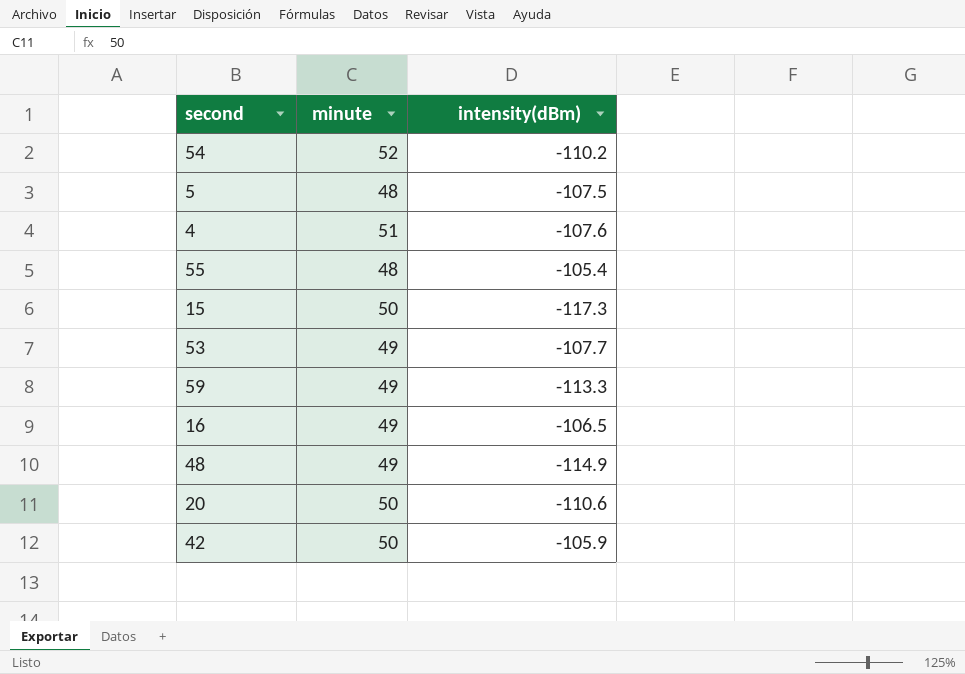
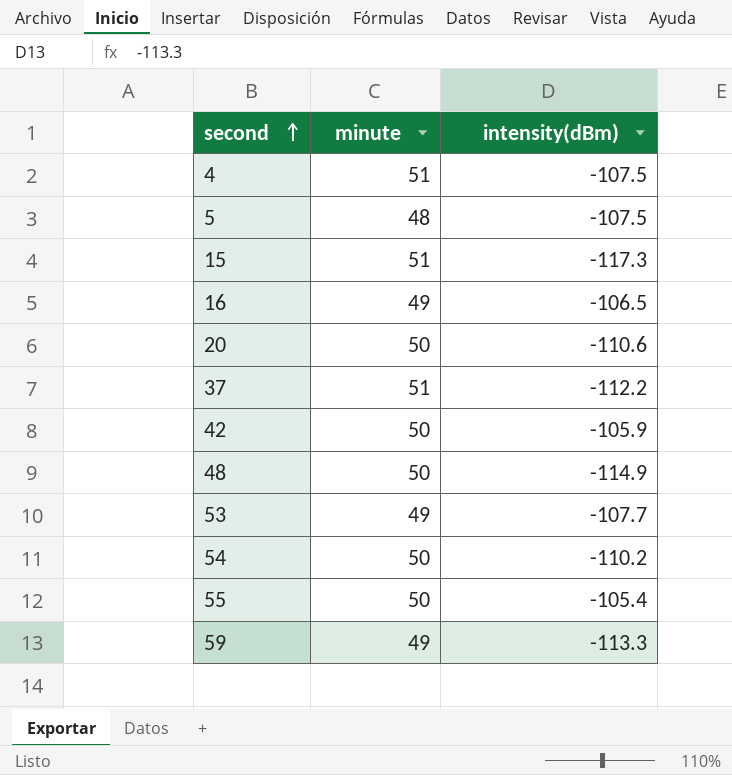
row order: none -> second ascending
4 | intensity(dBm): -107.6 -> -107.5
15 | minute: 50 -> 51
row 37: none -> 51 | -112.2
48 | minute: 49 -> 50
54 | minute: 52 -> 50
55 | minute: 48 -> 50

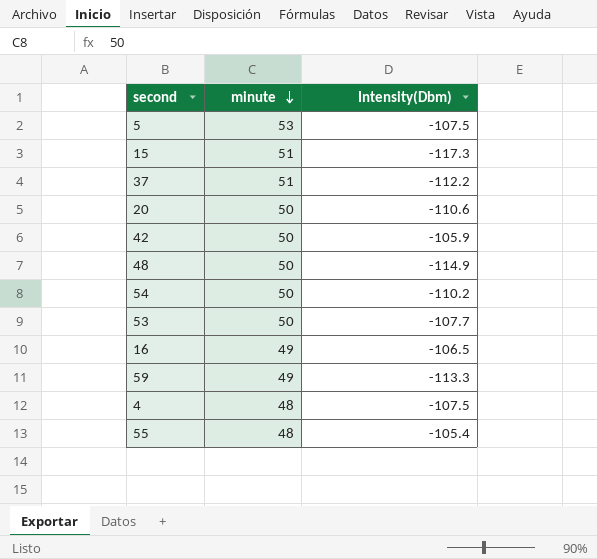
row order: second ascending -> minute descending
column name: intensity(dBm) -> Intensity(Dbm)
5 | minute: 48 -> 53
53 | minute: 49 -> 50
4 | minute: 51 -> 48
55 | minute: 50 -> 48

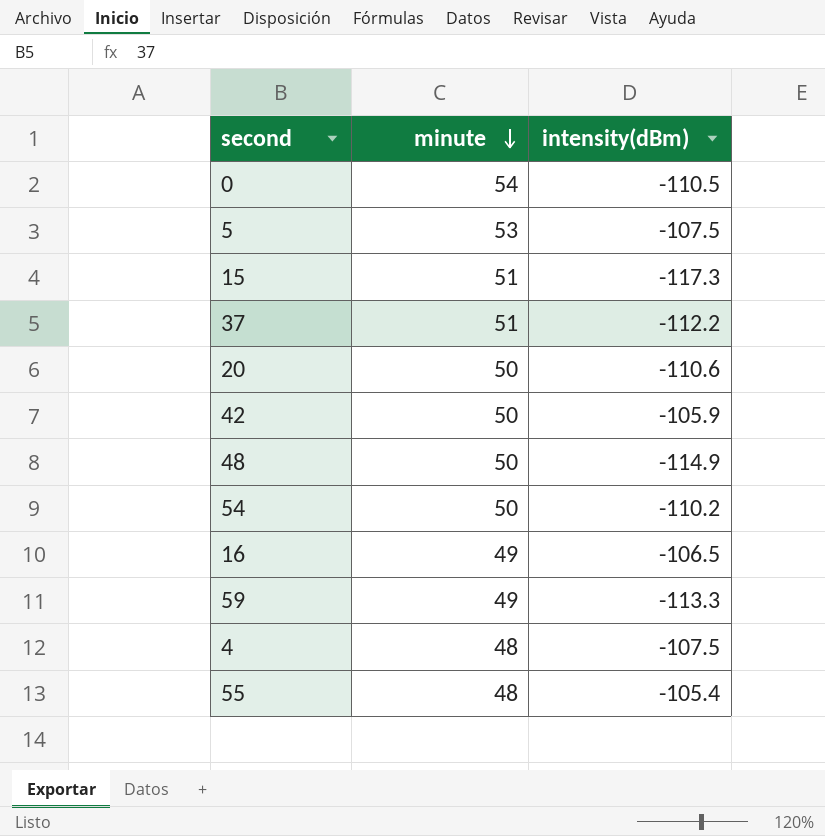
column name: Intensity(Dbm) -> intensity(dBm)
row 53: 50 | -107.7 -> none
row 0: none -> 54 | -110.5

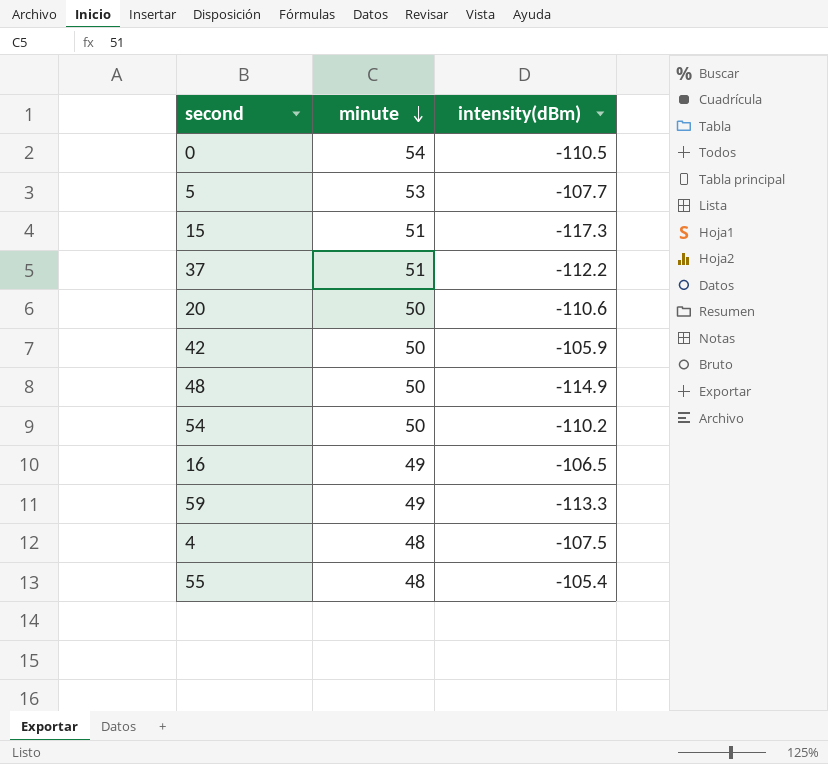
5 | intensity(dBm): -107.5 -> -107.7

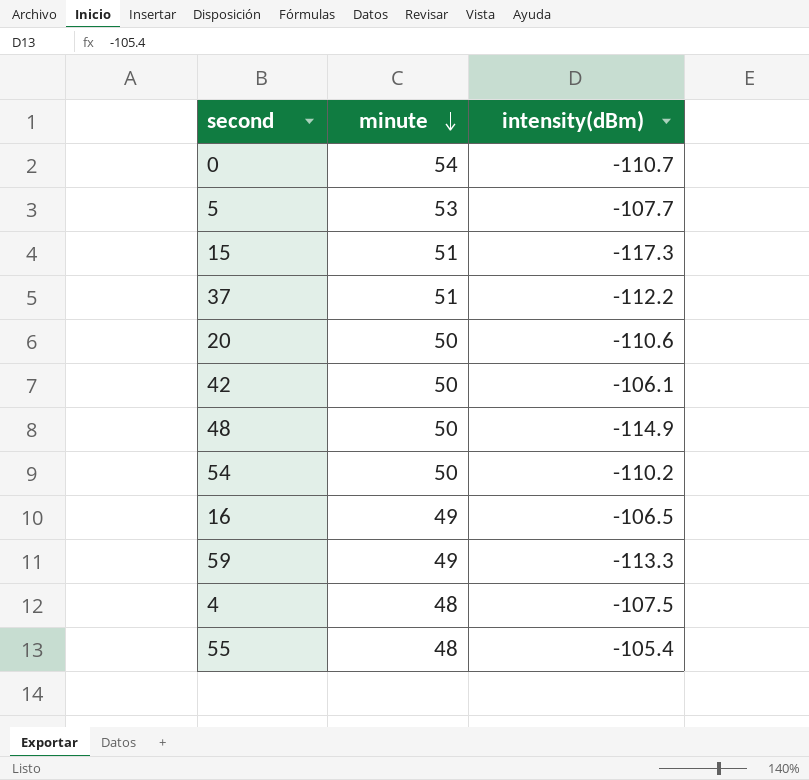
0 | intensity(dBm): -110.5 -> -110.7
42 | intensity(dBm): -105.9 -> -106.1

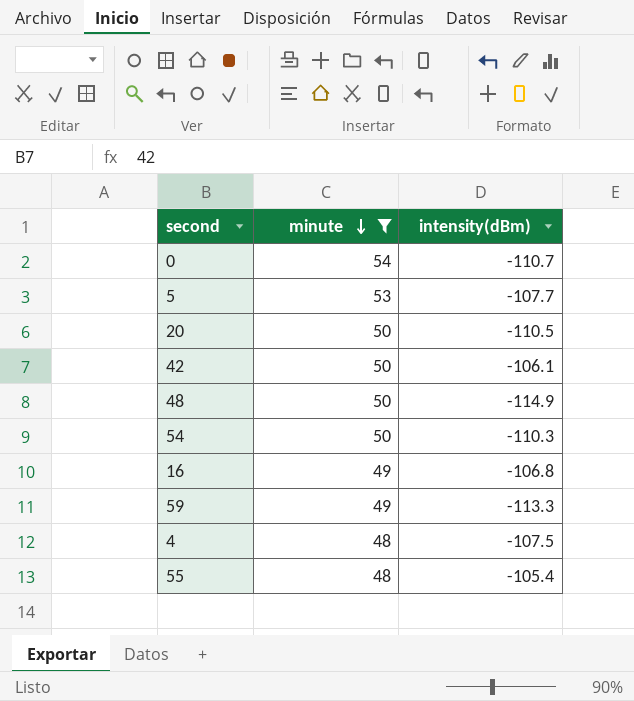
filter: none -> minute != 51
20 | intensity(dBm): -110.6 -> -110.5
54 | intensity(dBm): -110.2 -> -110.3
16 | intensity(dBm): -106.5 -> -106.8

